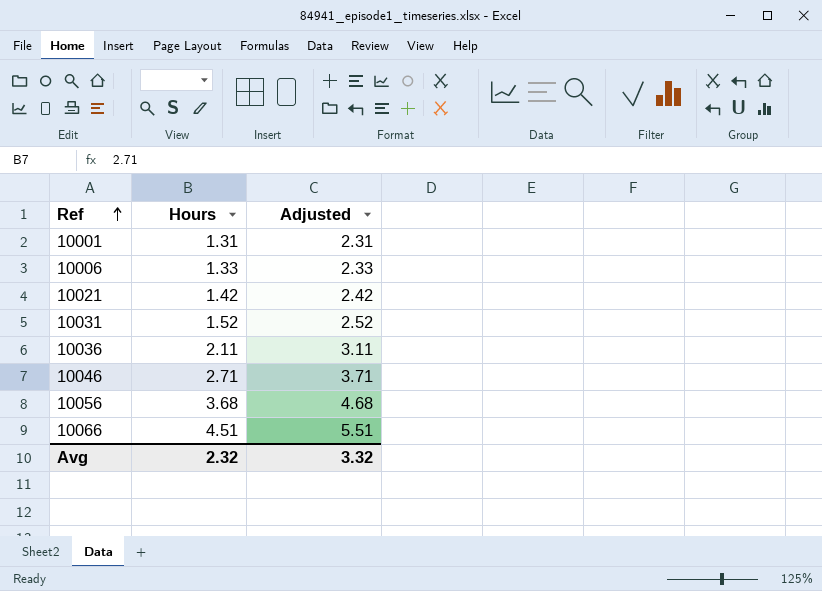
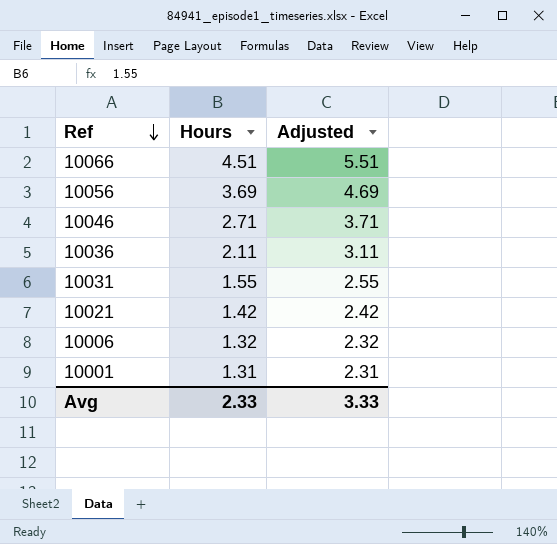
row order: Ref ascending -> Ref descending
10056 | Hours: 3.68 -> 3.69
10056 | Adjusted: 4.68 -> 4.69
10031 | Hours: 1.52 -> 1.55
10031 | Adjusted: 2.52 -> 2.55
10006 | Hours: 1.33 -> 1.32
10006 | Adjusted: 2.33 -> 2.32
Avg | Hours: 2.32 -> 2.33
Avg | Adjusted: 3.32 -> 3.33

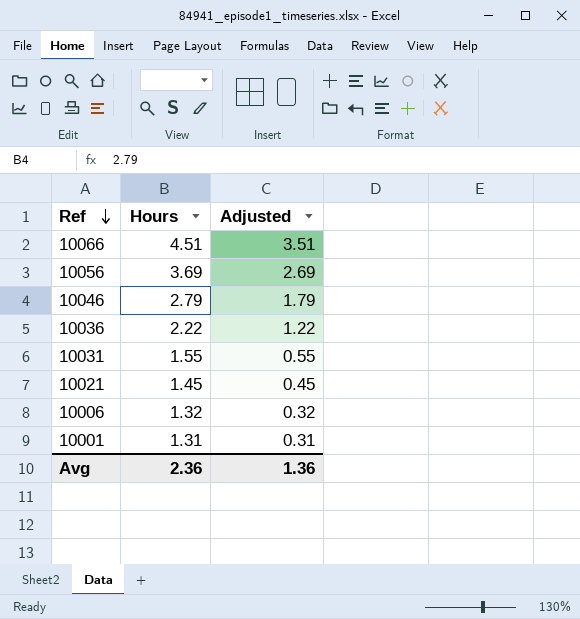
column Adjusted | formula: [Hours] + 1 -> [Hours] - 1
10046 | Hours: 2.71 -> 2.79
10036 | Hours: 2.11 -> 2.22
10021 | Hours: 1.42 -> 1.45
Avg | Hours: 2.33 -> 2.36
Avg | Adjusted: 3.33 -> 1.36

